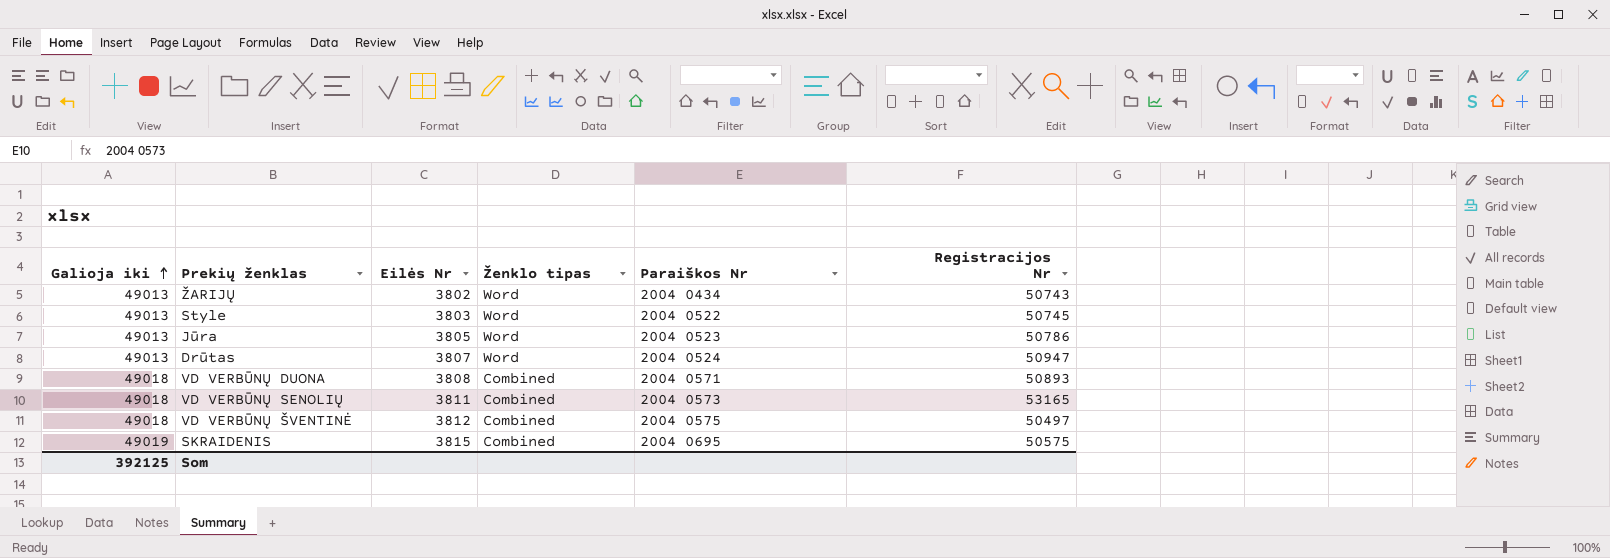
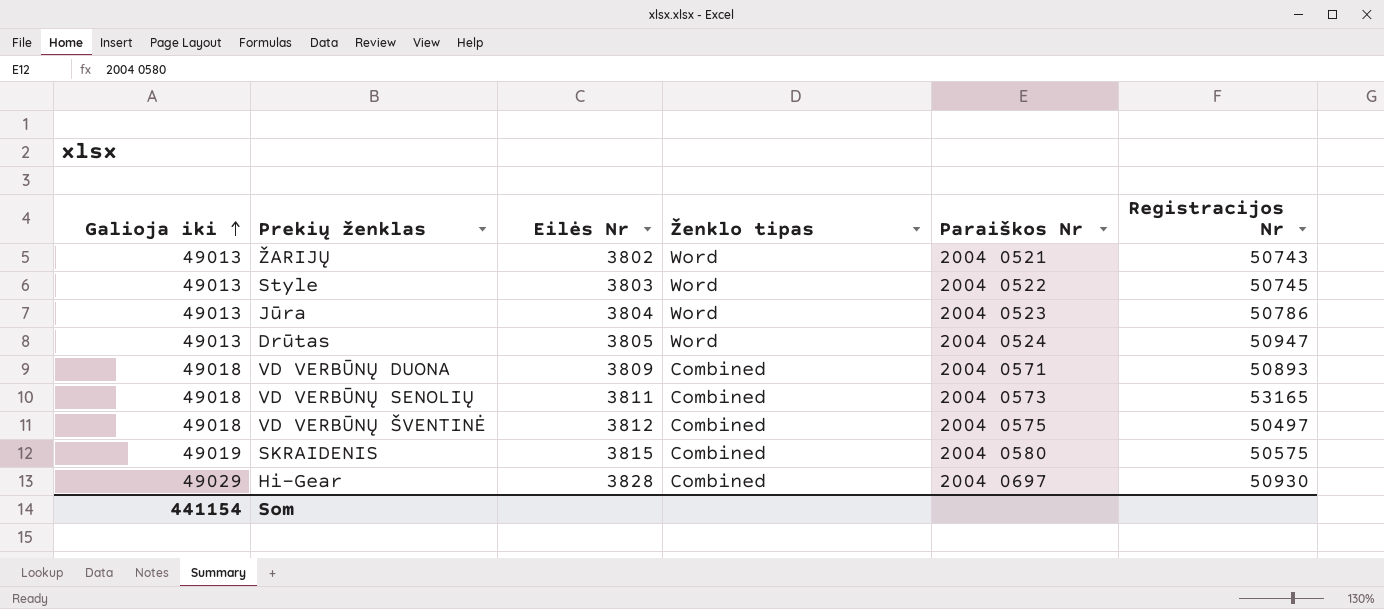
ŽARIJŲ | Paraiškos Nr: 2004 0434 -> 2004 0521
Jūra | Eilės Nr: 3805 -> 3804
Drūtas | Eilės Nr: 3807 -> 3805
VD VERBŪNŲ DUONA | Eilės Nr: 3808 -> 3809
SKRAIDENIS | Paraiškos Nr: 2004 0695 -> 2004 0580
row Hi-Gear: none -> 49029 | 3828 | Combined | 2004 0697 | 50930
Som | Galioja iki: 392125 -> 441154

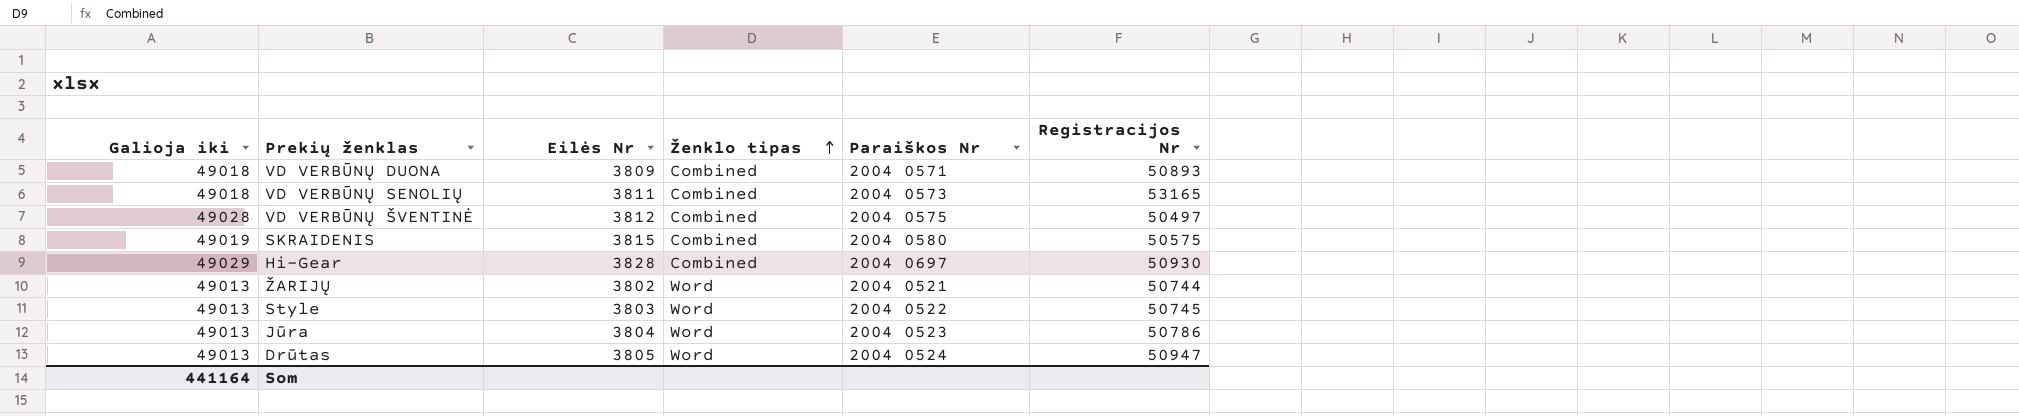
row order: Galioja iki ascending -> Ženklo tipas ascending
VD VERBŪNŲ ŠVENTINĖ | Galioja iki: 49018 -> 49028
ŽARIJŲ | Registracijos Nr: 50743 -> 50744
Som | Galioja iki: 441154 -> 441164

